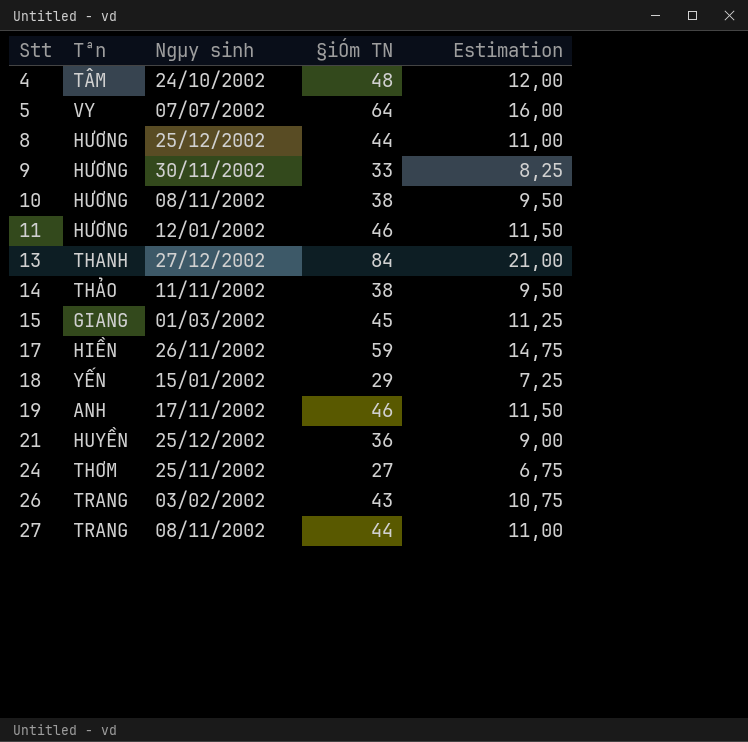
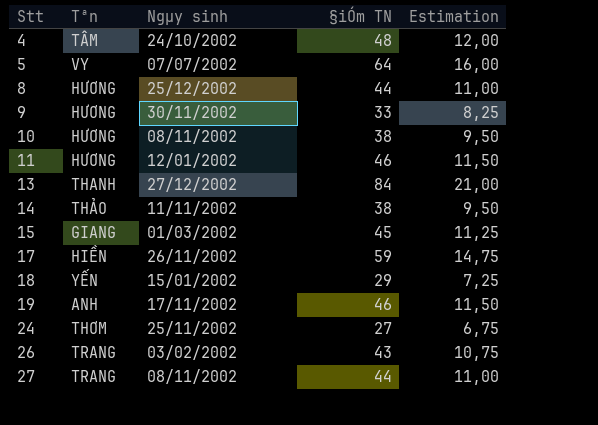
row 21: HUYỀN | 25/12/2002 | 36 | 9,00 -> none

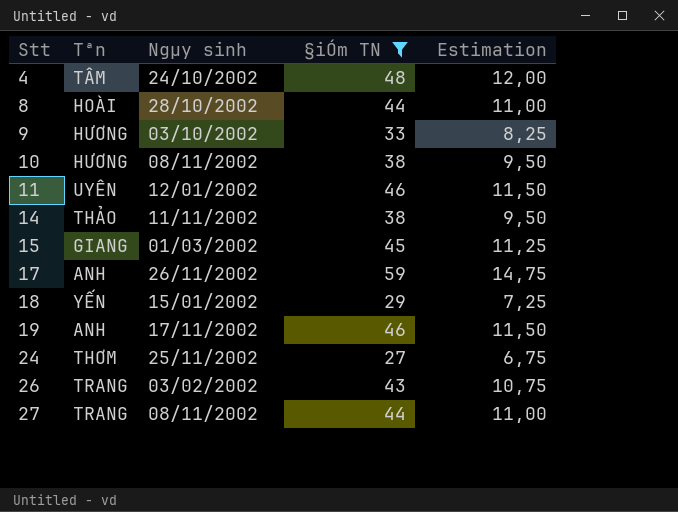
filter: none -> §iÓm TN <= 59
8 | Tªn: HƯƠNG -> HOÀI
8 | Ngµy sinh: 25/12/2002 -> 28/10/2002
9 | Ngµy sinh: 30/11/2002 -> 03/10/2002
11 | Tªn: HƯƠNG -> UYÊN
17 | Tªn: HIỀN -> ANH

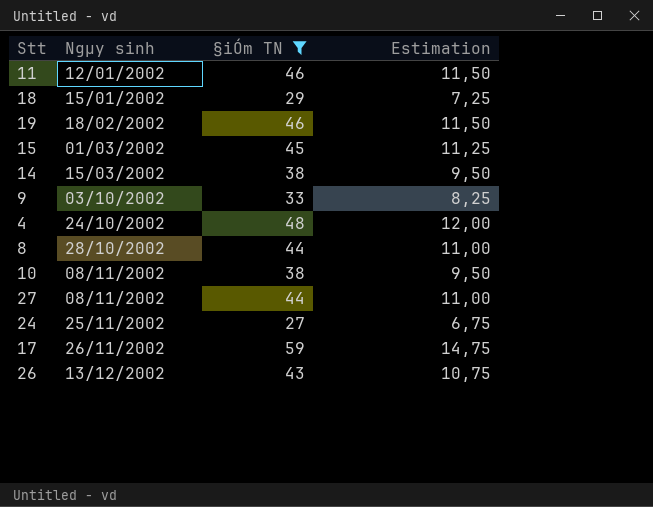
row order: Stt ascending -> Ngµy sinh ascending
column Tªn | position: 2 -> none
19 | Ngµy sinh: 17/11/2002 -> 18/02/2002
14 | Ngµy sinh: 11/11/2002 -> 15/03/2002
26 | Ngµy sinh: 03/02/2002 -> 13/12/2002

